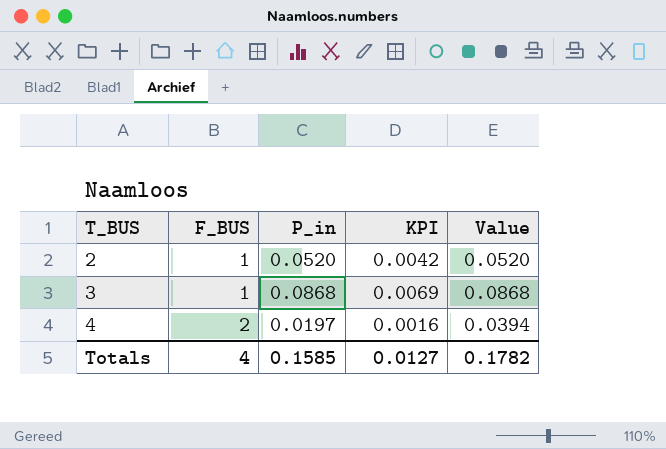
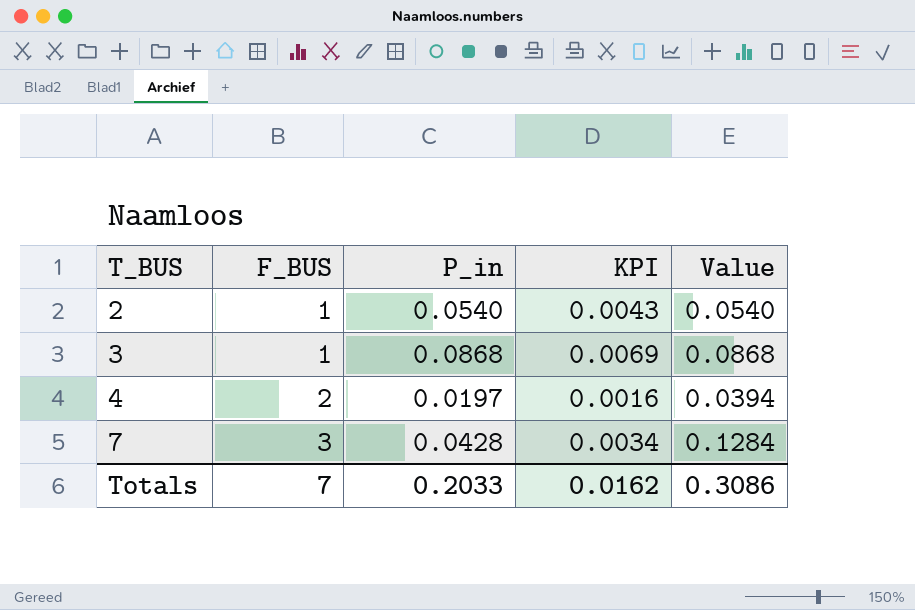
2 | P_in: 0.0520 -> 0.0540
2 | KPI: 0.0042 -> 0.0043
2 | Value: 0.0520 -> 0.0540
row 7: none -> 3 | 0.0428 | 0.0034 | 0.1284
Totals | F_BUS: 4 -> 7
Totals | P_in: 0.1585 -> 0.2033
Totals | KPI: 0.0127 -> 0.0162
Totals | Value: 0.1782 -> 0.3086

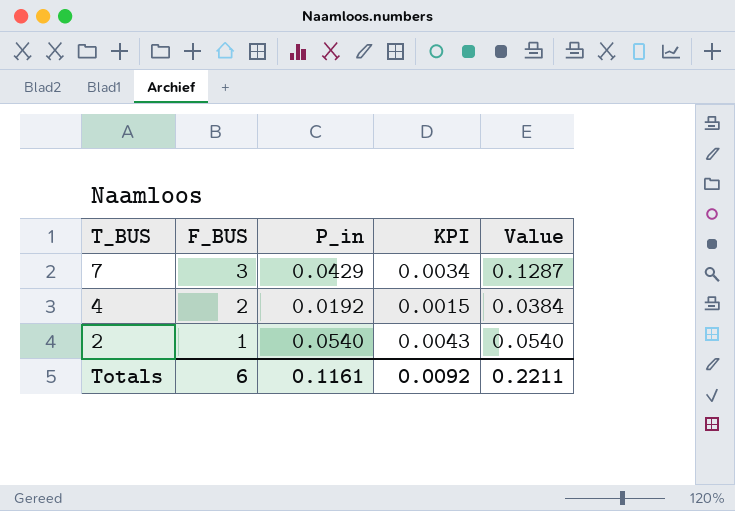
row order: T_BUS ascending -> T_BUS descending
row 3: 1 | 0.0868 | 0.0069 | 0.0868 -> none
7 | P_in: 0.0428 -> 0.0429
7 | Value: 0.1284 -> 0.1287
4 | P_in: 0.0197 -> 0.0192
4 | KPI: 0.0016 -> 0.0015
4 | Value: 0.0394 -> 0.0384
Totals | F_BUS: 7 -> 6
Totals | P_in: 0.2033 -> 0.1161
Totals | KPI: 0.0162 -> 0.0092
Totals | Value: 0.3086 -> 0.2211

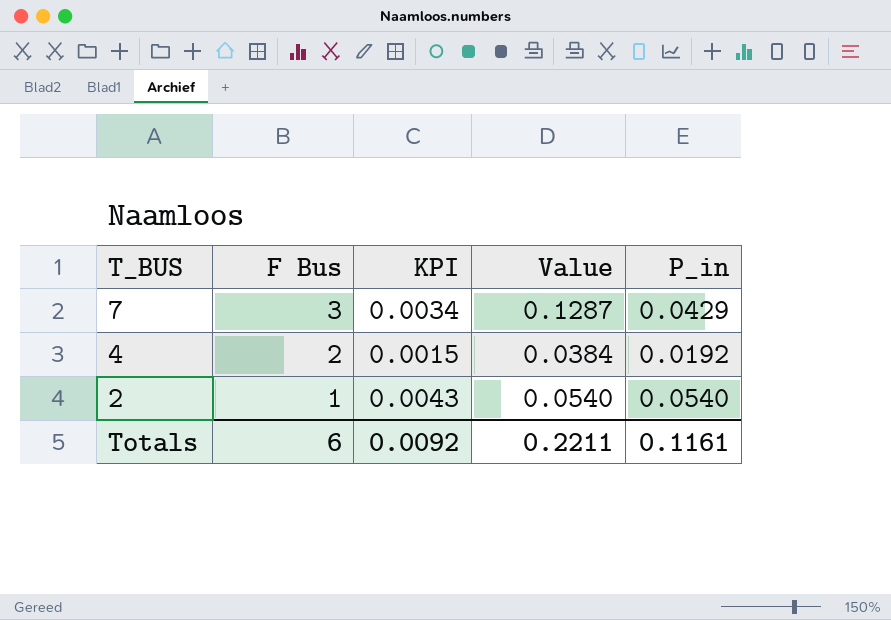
column name: F_BUS -> F Bus
column P_in | position: 3 -> 5

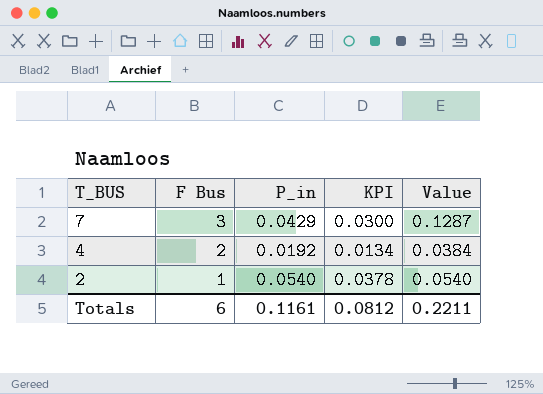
column P_in | position: 5 -> 3
column KPI | formula: [P_in] * 0.08 -> [P_in] * 0.7
Totals | KPI: 0.0092 -> 0.0812

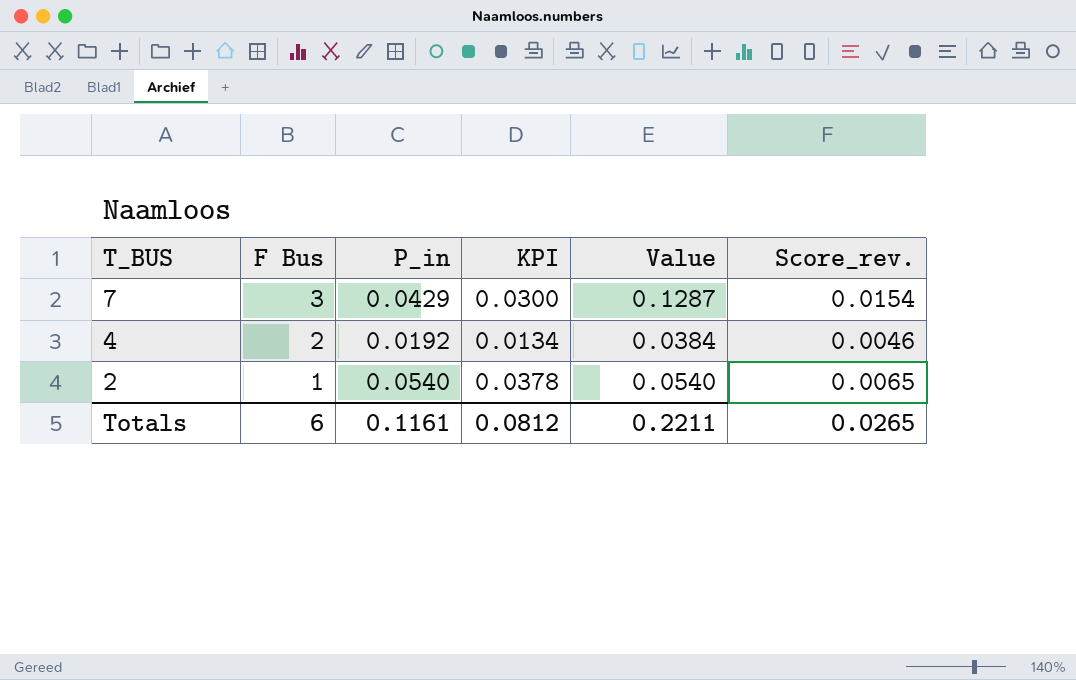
column Score_rev. | formula: none -> [Value] * 0.12

